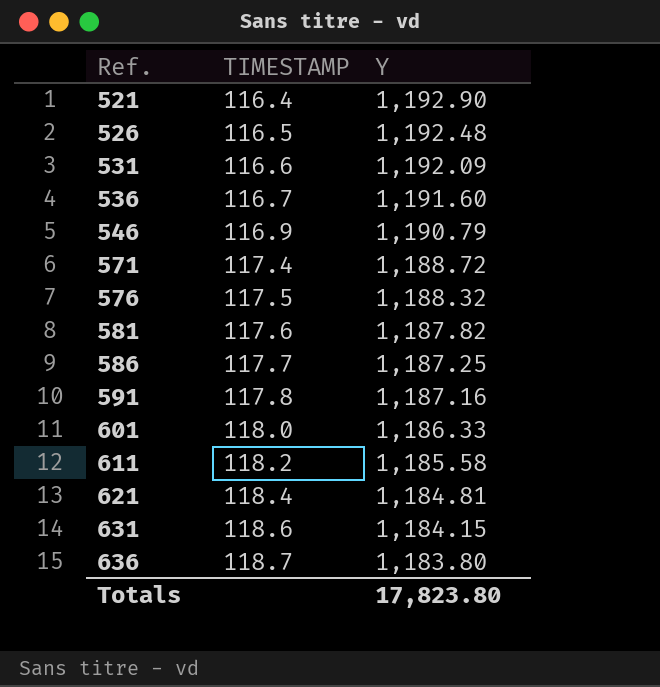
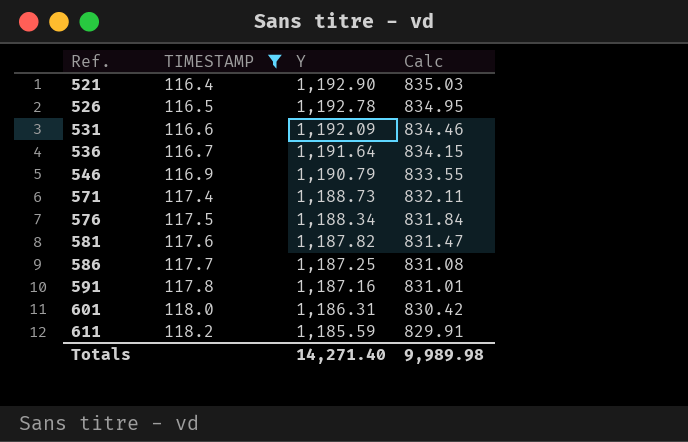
filter: none -> TIMESTAMP <= 118.2
column Calc | formula: none -> [Y] * 0.7
526 | Y: 1,192.48 -> 1,192.78
536 | Y: 1,191.60 -> 1,191.64
571 | Y: 1,188.72 -> 1,188.73
576 | Y: 1,188.32 -> 1,188.34
601 | Y: 1,186.33 -> 1,186.31
611 | Y: 1,185.58 -> 1,185.59
Totals | Y: 17,823.80 -> 14,271.40

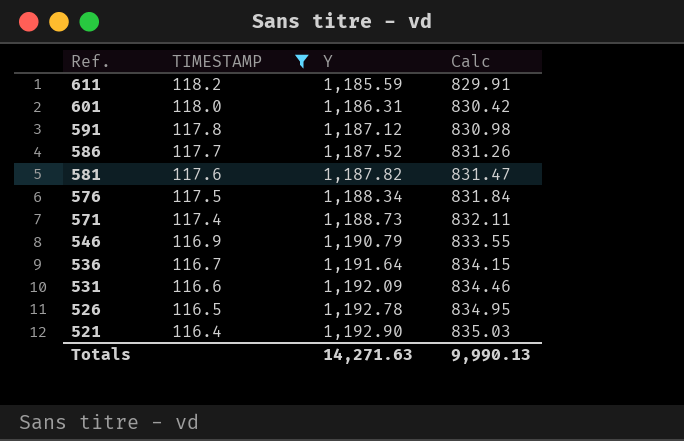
row order: Ref. ascending -> Ref. descending
591 | Y: 1,187.16 -> 1,187.12
591 | Calc: 831.01 -> 830.98
586 | Y: 1,187.25 -> 1,187.52
586 | Calc: 831.08 -> 831.26
Totals | Y: 14,271.40 -> 14,271.63
Totals | Calc: 9,989.98 -> 9,990.13

